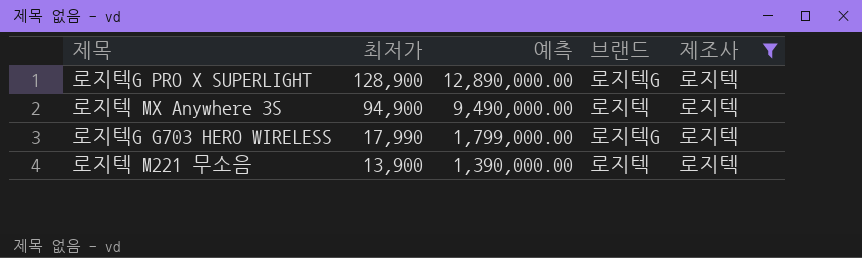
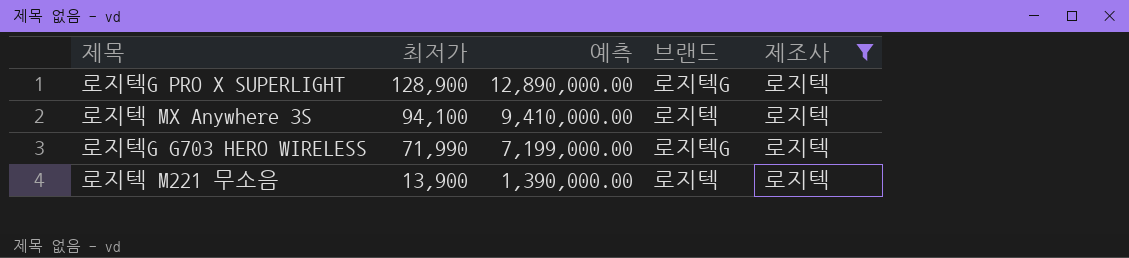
로지텍 MX Anywhere 3S | 최저가: 94,900 -> 94,100
로지텍 MX Anywhere 3S | 예측: 9,490,000.00 -> 9,410,000.00
로지텍G G703 HERO WIRELESS | 최저가: 17,990 -> 71,990
로지텍G G703 HERO WIRELESS | 예측: 1,799,000.00 -> 7,199,000.00

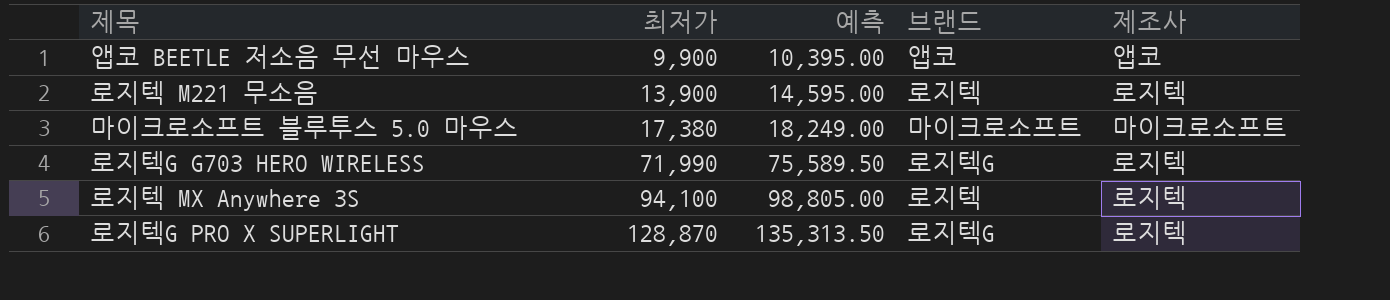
filter: 제조사 = 로지텍 -> none
row order: 최저가 descending -> 최저가 ascending
column 예측 | formula: [최저가] * 100 -> [최저가] * 1.05
로지텍G PRO X SUPERLIGHT | 최저가: 128,900 -> 128,870

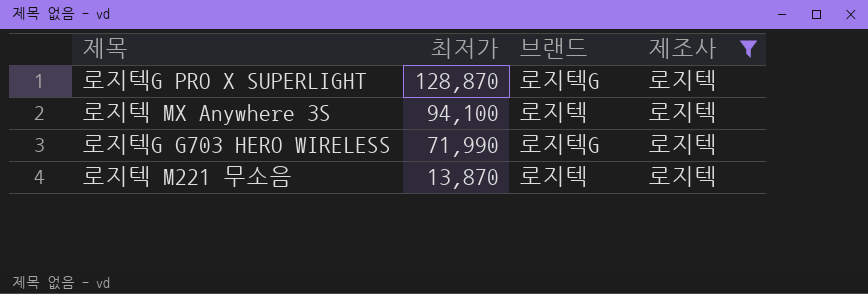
filter: none -> 제조사 = 로지텍
row order: 최저가 ascending -> 최저가 descending
column 예측 | formula: [최저가] * 1.05 -> none
로지텍 M221 무소음 | 최저가: 13,900 -> 13,870

